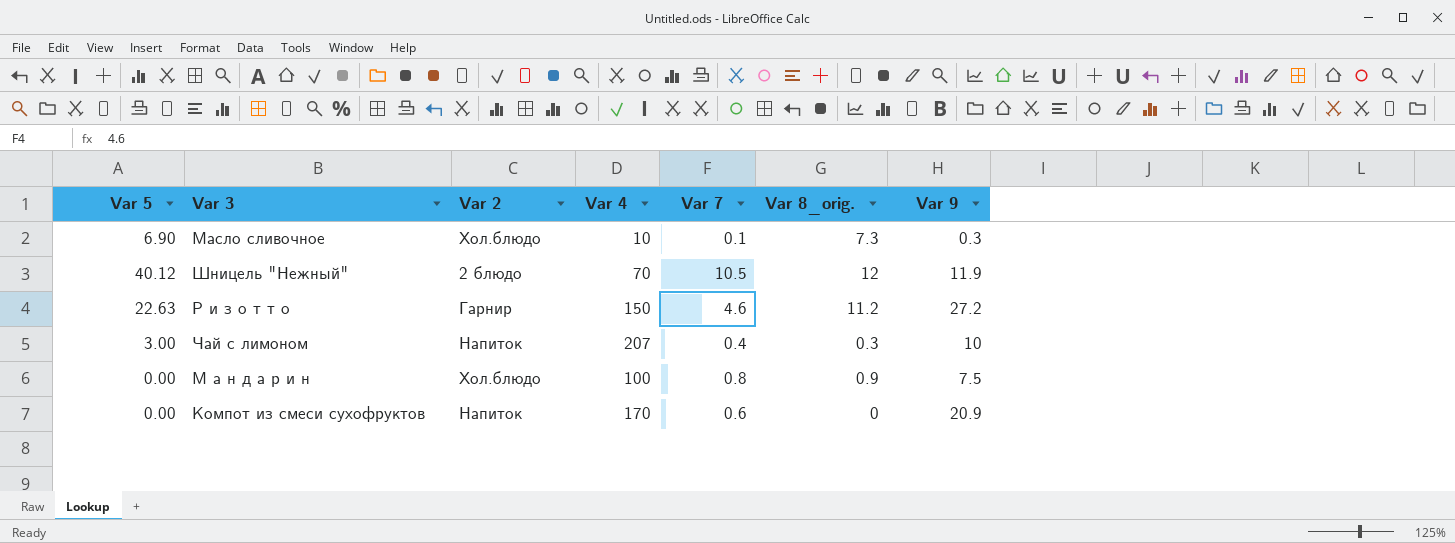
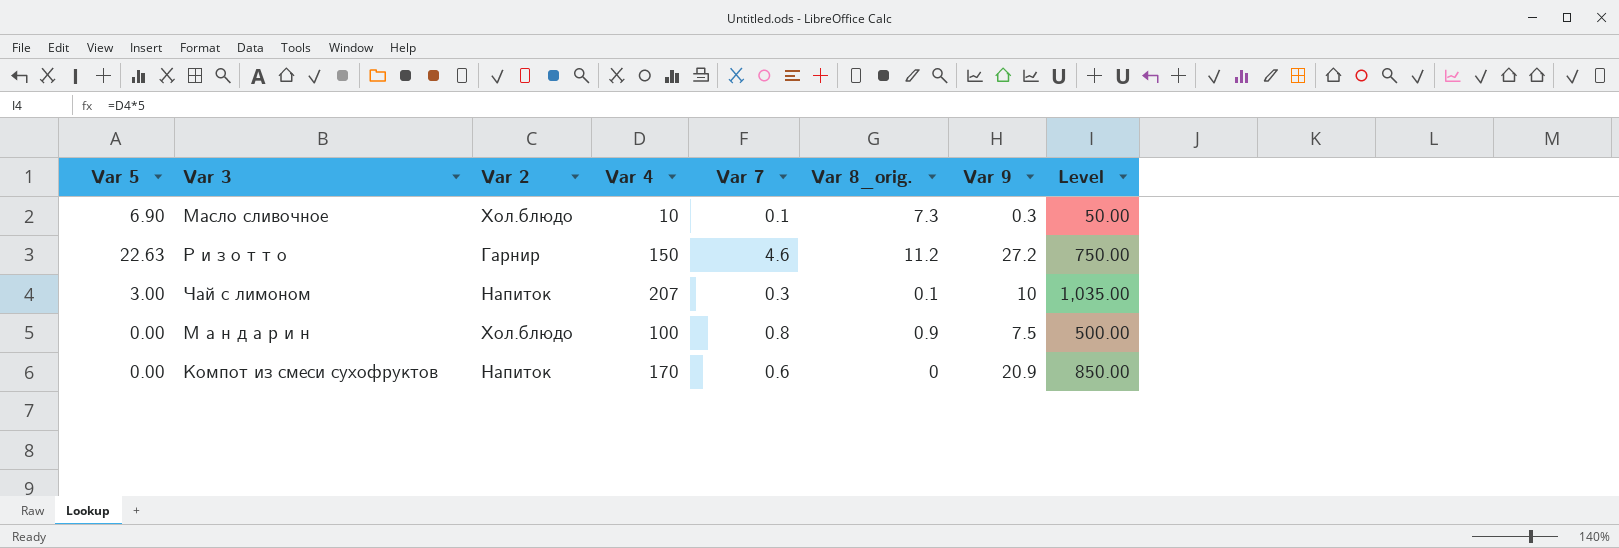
column Level | formula: none -> [Var 4] * 5
row Шницель "Нежный": 40.12 | 2 блюдо | 70 | 10.5 | 12 | 11.9 -> none
Чай с лимоном | Var 7: 0.4 -> 0.3
Чай с лимоном | Var 8_orig.: 0.3 -> 0.1

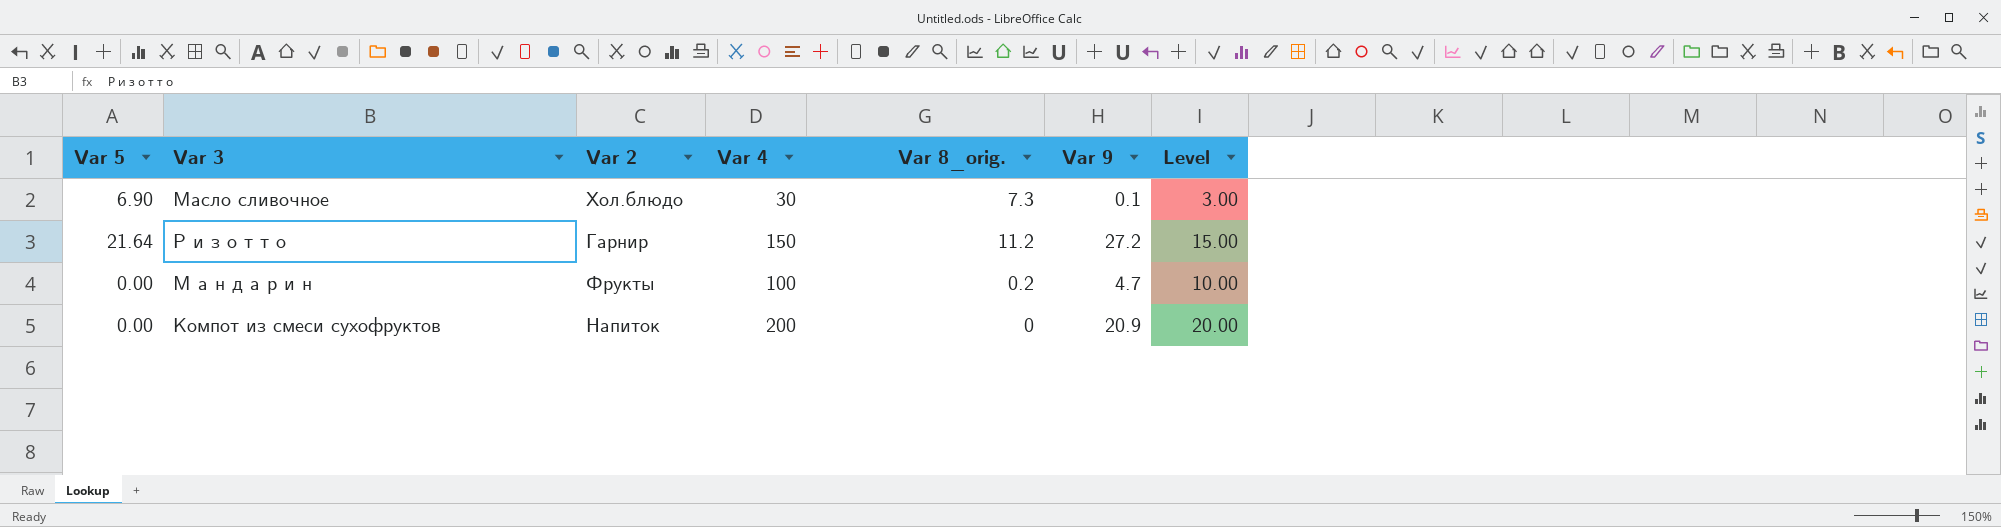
column Var 7 | position: 5 -> none
column Level | formula: [Var 4] * 5 -> [Var 4] * 0.1
row Чай с лимоном: 3.00 | Напиток | 207 | 0.3 | 0.1 | 10 | 1,035.00 -> none
Масло сливочное | Var 4: 10 -> 30
Масло сливочное | Var 9: 0.3 -> 0.1
Р и з о т т о | Var 5: 22.63 -> 21.64
М а н д а р и н | Var 2: Хол.блюдо -> Фрукты
М а н д а р и н | Var 8_orig.: 0.9 -> 0.2
М а н д а р и н | Var 9: 7.5 -> 4.7
Компот из смеси сухофруктов | Var 4: 170 -> 200

